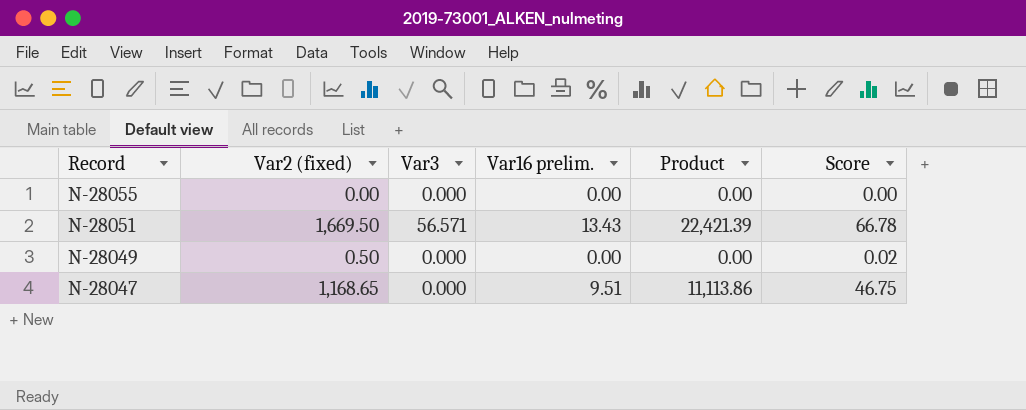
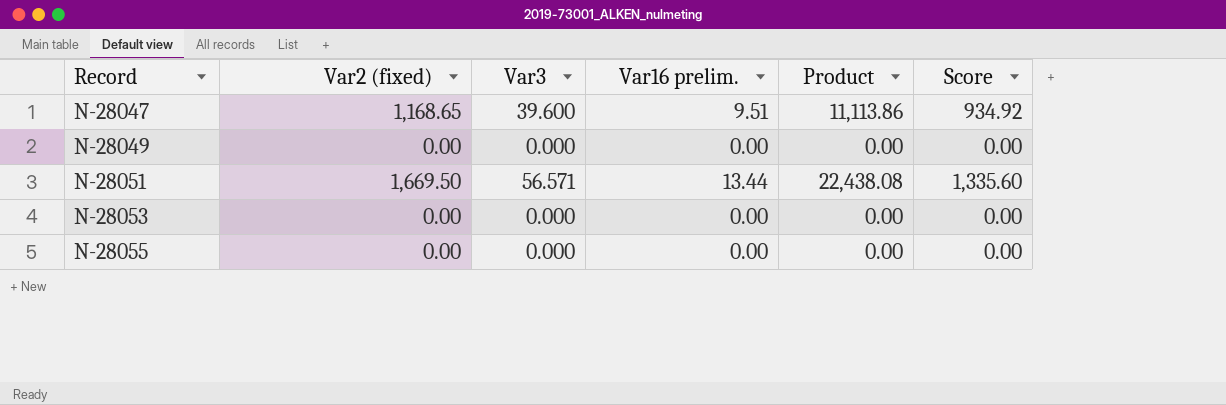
row order: Record descending -> Record ascending
column Score | formula: [Var2 (fixed)] * 0.04 -> [Var2 (fixed)] * 0.8
N-28047 | Var3: 0.000 -> 39.600
N-28049 | Var2 (fixed): 0.50 -> 0.00
N-28051 | Var16 prelim.: 13.43 -> 13.44
N-28051 | Product: 22,421.39 -> 22,438.08
row N-28053: none -> 0.00 | 0.000 | 0.00 | 0.00 | 0.00

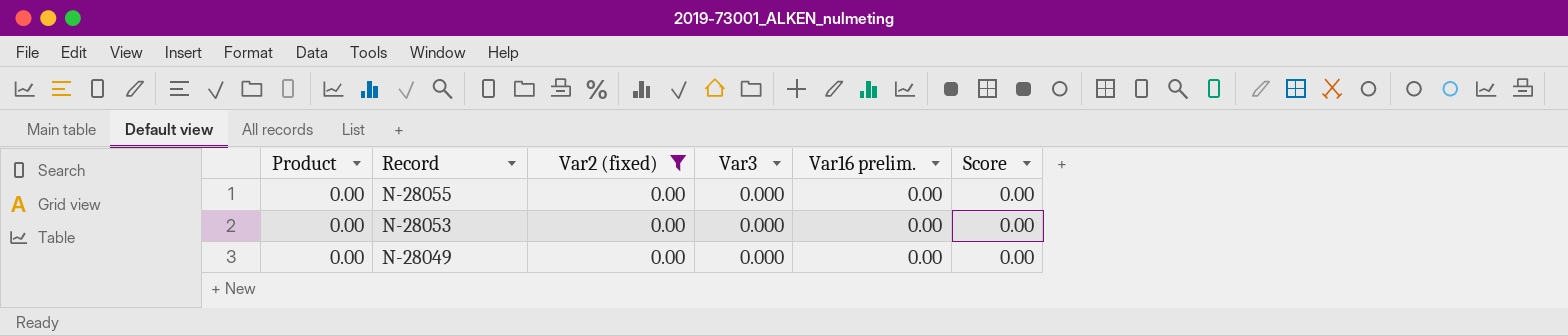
filter: none -> Var2 (fixed) = 0.00
row order: Record ascending -> Record descending
column Product | position: 5 -> 1

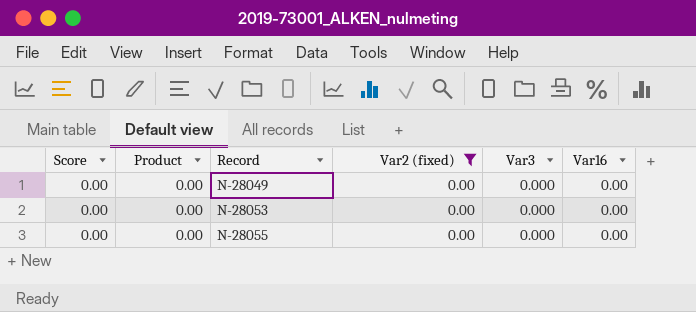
row order: Record descending -> Record ascending
column Score | position: 6 -> 1
column name: Var16 prelim. -> Var16

